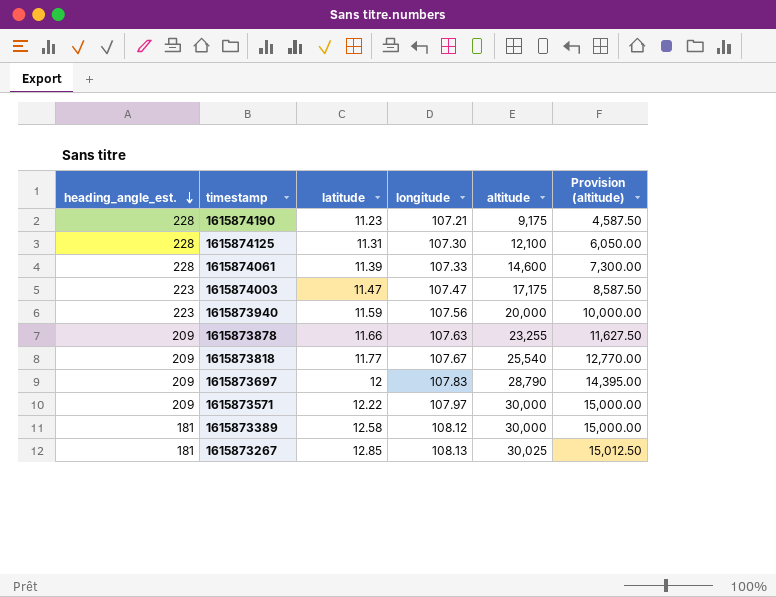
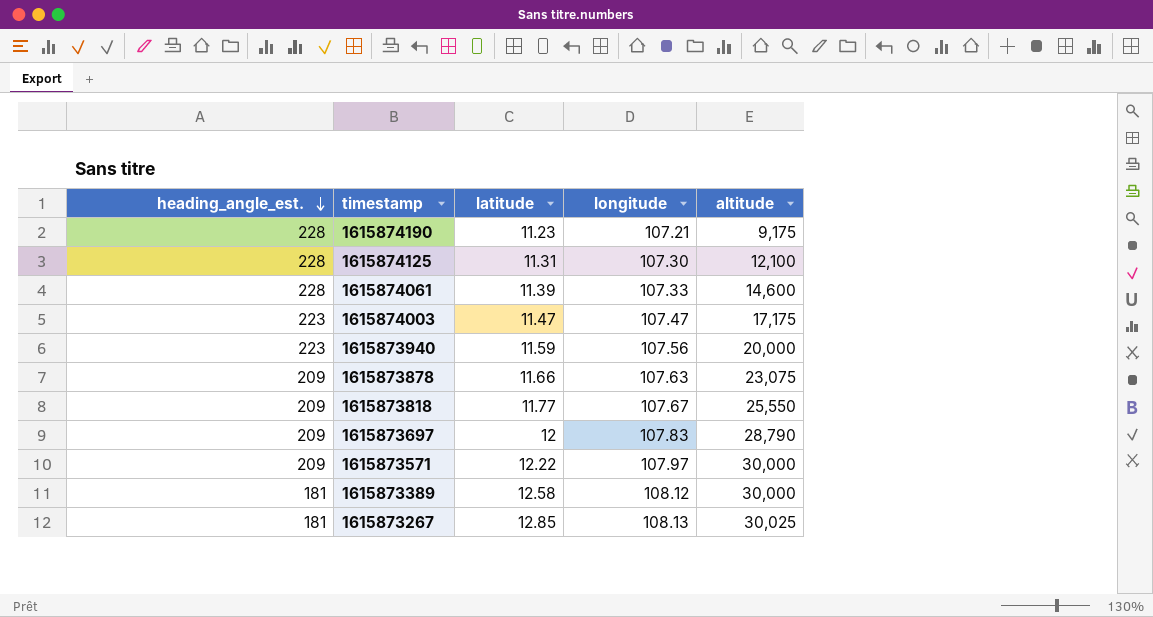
column Provision (altitude) | formula: [altitude] * 0.5 -> none
1615873878 | altitude: 23,255 -> 23,075
1615873818 | altitude: 25,540 -> 25,550

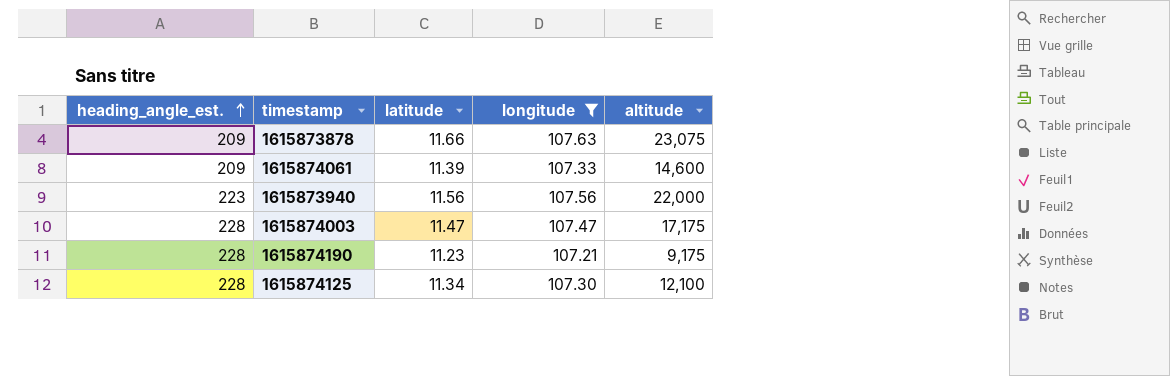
filter: none -> longitude <= 107.63
row order: heading_angle_est. descending -> heading_angle_est. ascending
1615874061 | heading_angle_est.: 228 -> 209
1615873940 | latitude: 11.59 -> 11.56
1615873940 | altitude: 20,000 -> 22,000
1615874003 | heading_angle_est.: 223 -> 228
1615874125 | latitude: 11.31 -> 11.34

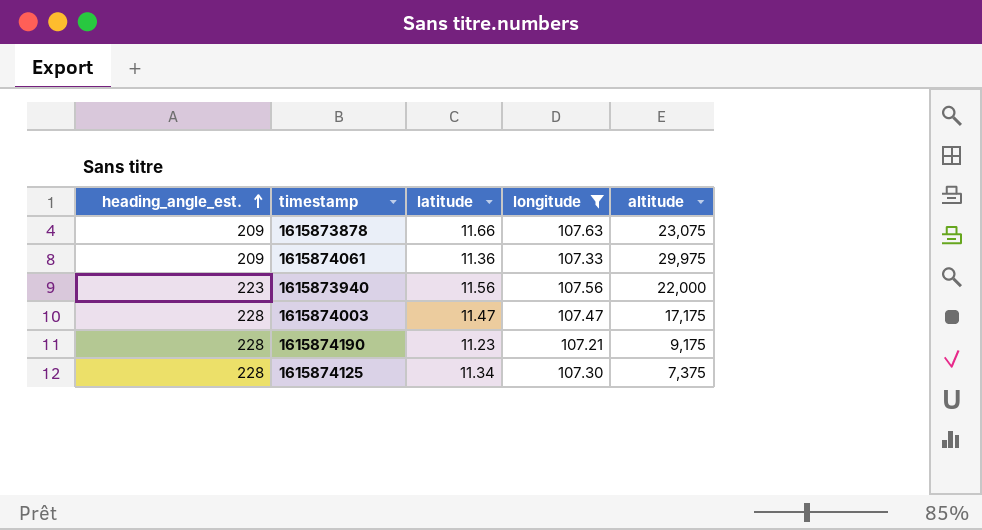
1615874061 | latitude: 11.39 -> 11.36
1615874061 | altitude: 14,600 -> 29,975
1615874125 | altitude: 12,100 -> 7,375

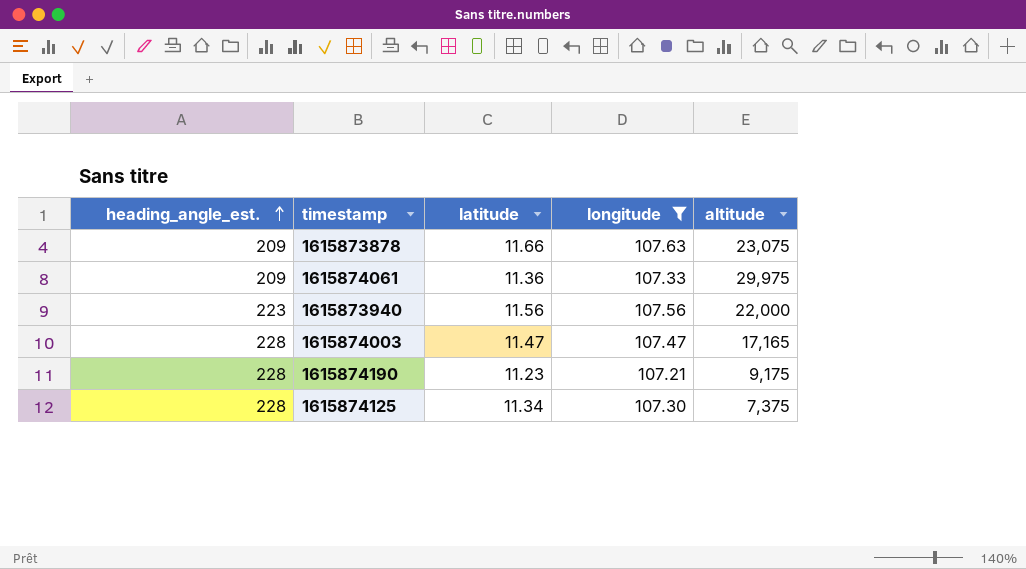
1615874003 | altitude: 17,175 -> 17,165

